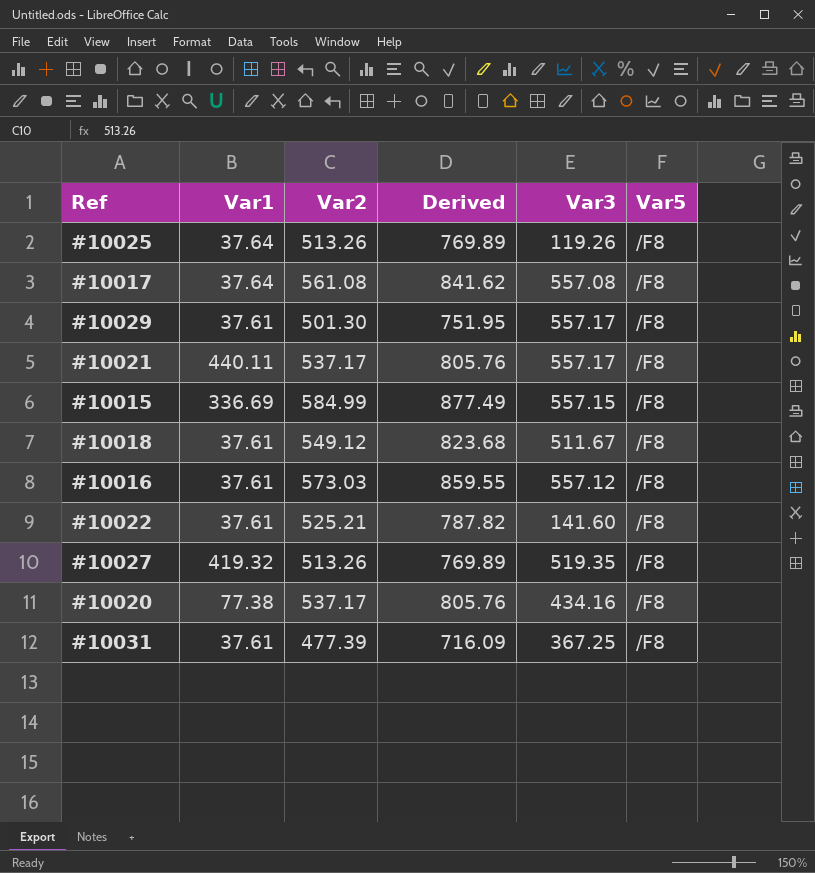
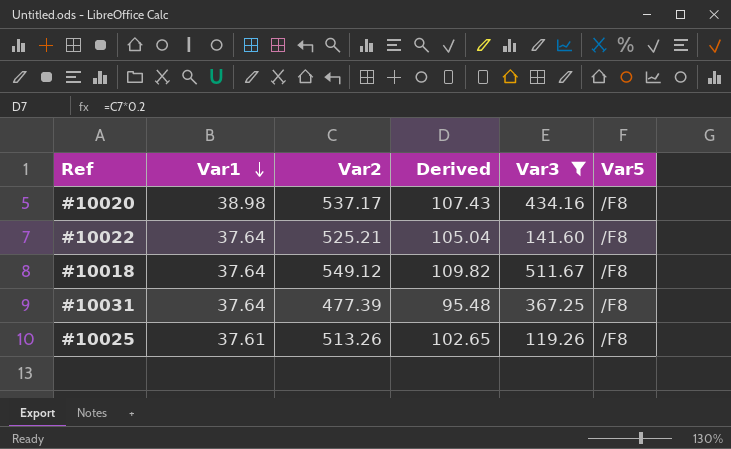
filter: none -> Var3 <= 511.67
row order: none -> Var1 descending
column Derived | formula: [Var2] * 1.5 -> [Var2] * 0.2
#10020 | Var1: 77.38 -> 38.98
#10022 | Var1: 37.61 -> 37.64
#10018 | Var1: 37.61 -> 37.64
#10031 | Var1: 37.61 -> 37.64
#10025 | Var1: 37.64 -> 37.61

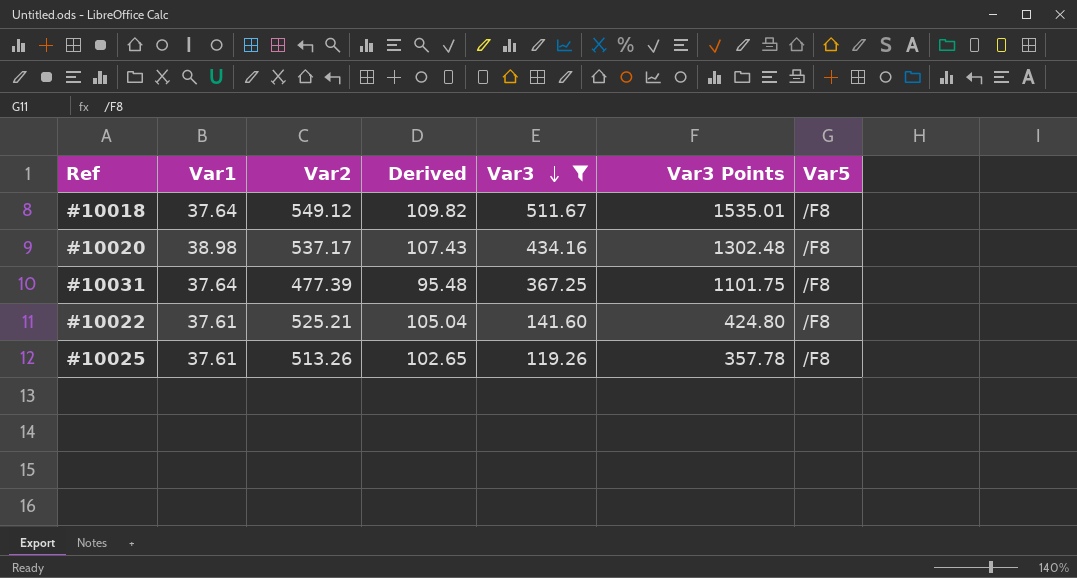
row order: Var1 descending -> Var3 descending
column Var3 Points | formula: none -> [Var3] * 3
#10022 | Var1: 37.64 -> 37.61

